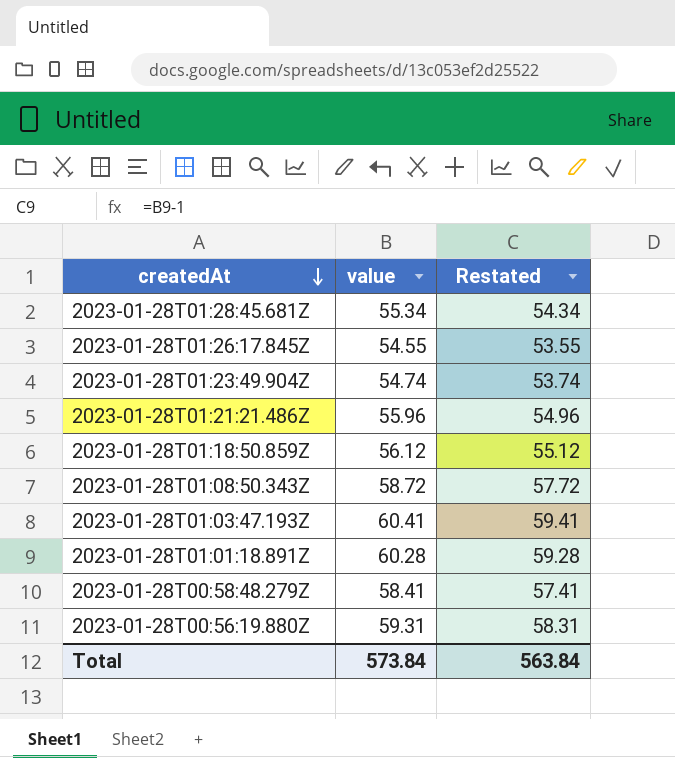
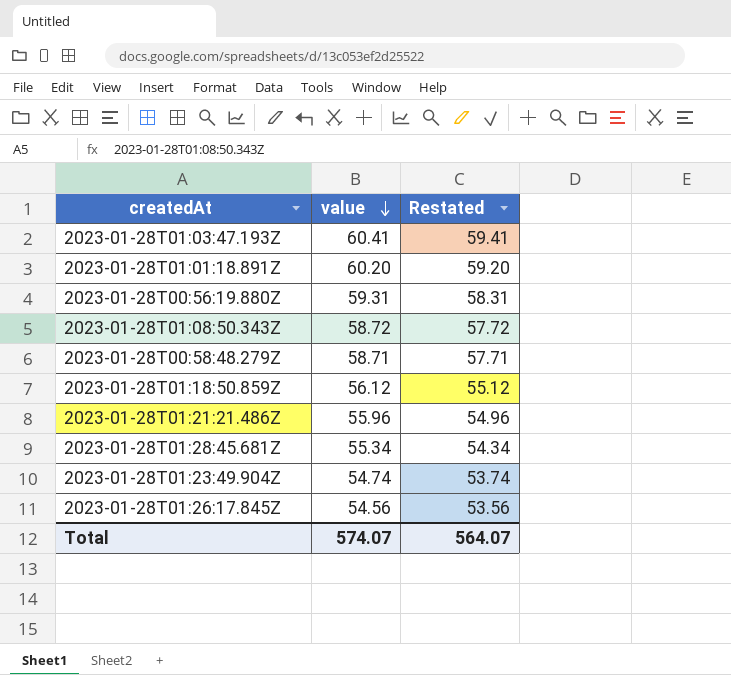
row order: createdAt descending -> value descending
2023-01-28T01:01:18.891Z | value: 60.28 -> 60.20
2023-01-28T01:01:18.891Z | Restated: 59.28 -> 59.20
2023-01-28T00:58:48.279Z | value: 58.41 -> 58.71
2023-01-28T00:58:48.279Z | Restated: 57.41 -> 57.71
2023-01-28T01:26:17.845Z | value: 54.55 -> 54.56
2023-01-28T01:26:17.845Z | Restated: 53.55 -> 53.56
Total | value: 573.84 -> 574.07
Total | Restated: 563.84 -> 564.07

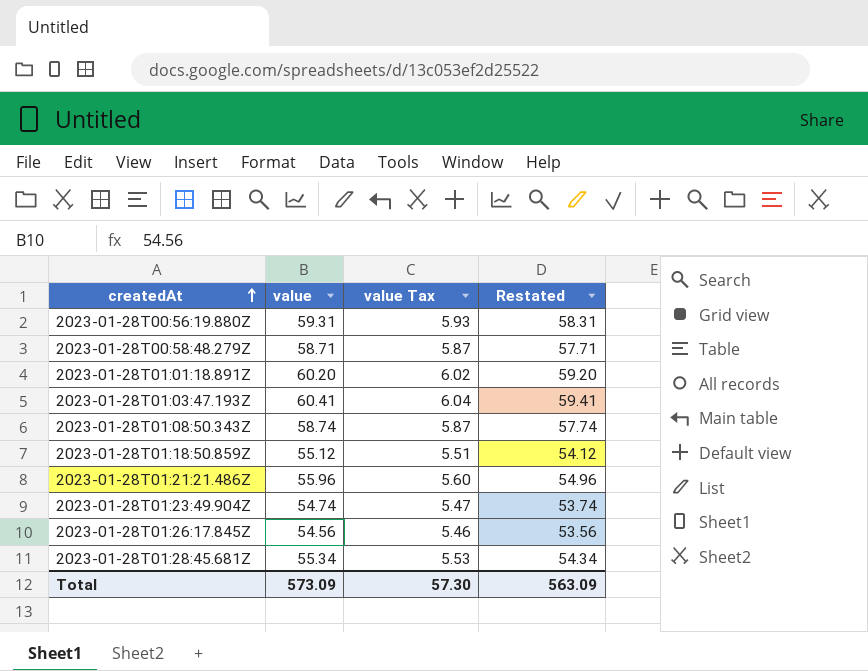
row order: value descending -> createdAt ascending
column value Tax | formula: none -> [value] * 0.1
2023-01-28T01:08:50.343Z | value: 58.72 -> 58.74
2023-01-28T01:08:50.343Z | Restated: 57.72 -> 57.74
2023-01-28T01:18:50.859Z | value: 56.12 -> 55.12
2023-01-28T01:18:50.859Z | Restated: 55.12 -> 54.12
Total | value: 574.07 -> 573.09
Total | Restated: 564.07 -> 563.09

